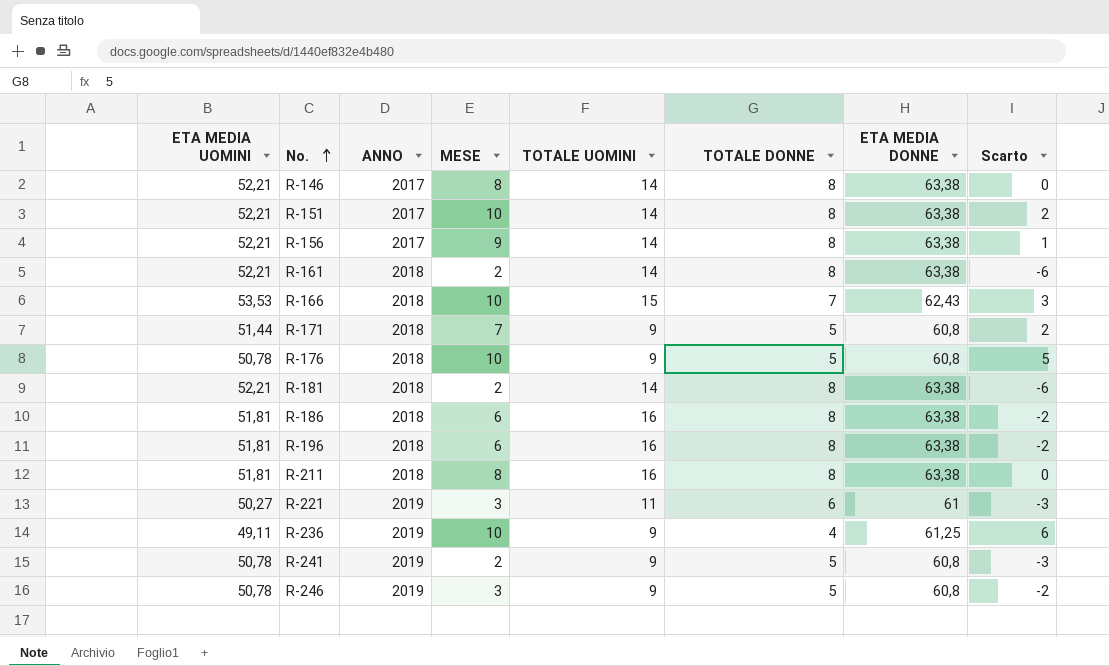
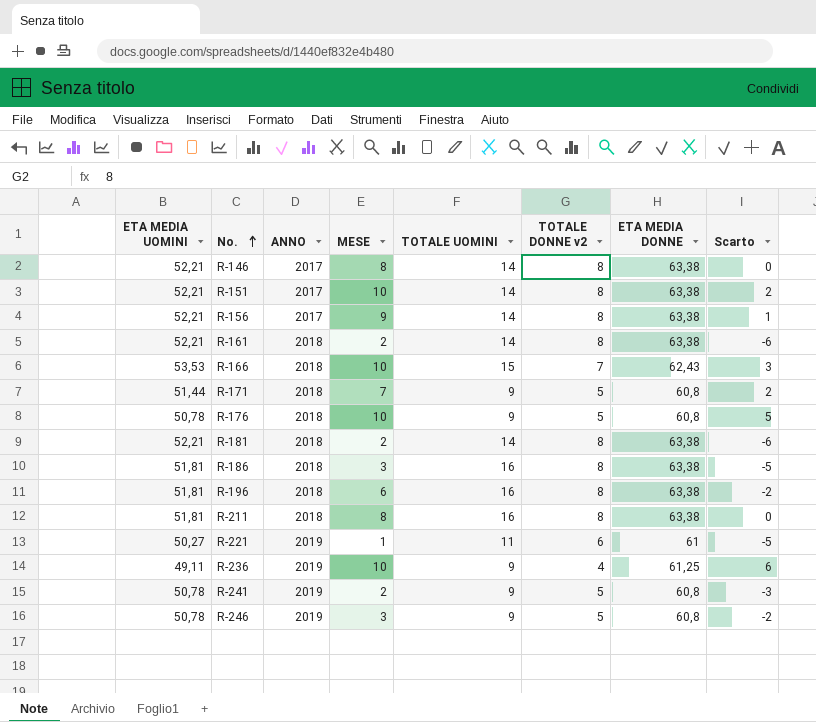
column name: TOTALE DONNE -> TOTALE DONNE v2
R-186 | MESE: 6 -> 3
R-186 | Scarto: -2 -> -5
R-221 | MESE: 3 -> 1
R-221 | Scarto: -3 -> -5

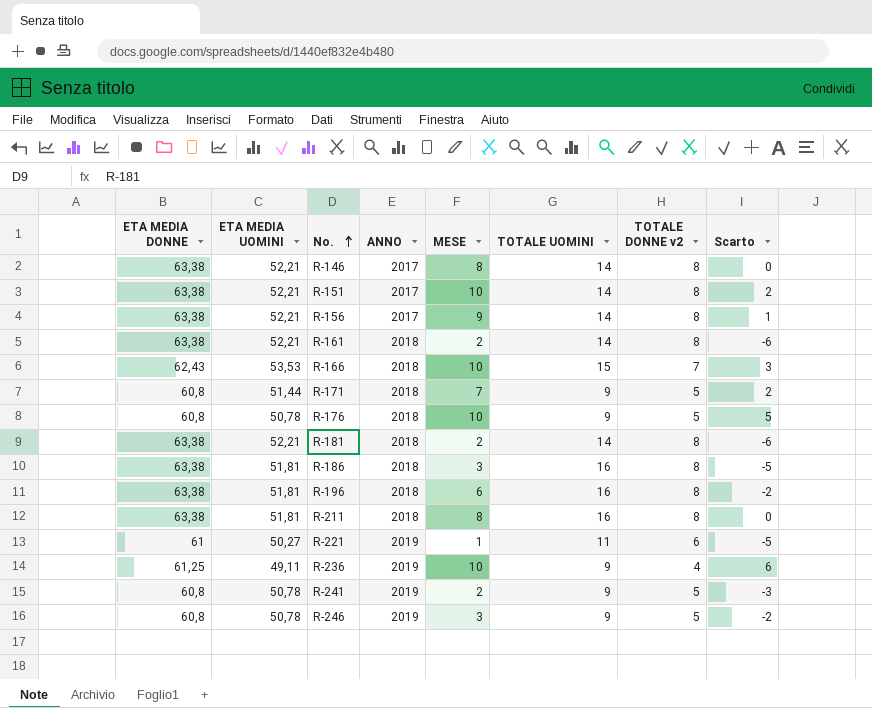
column ETA MEDIA DONNE | position: 7 -> 1

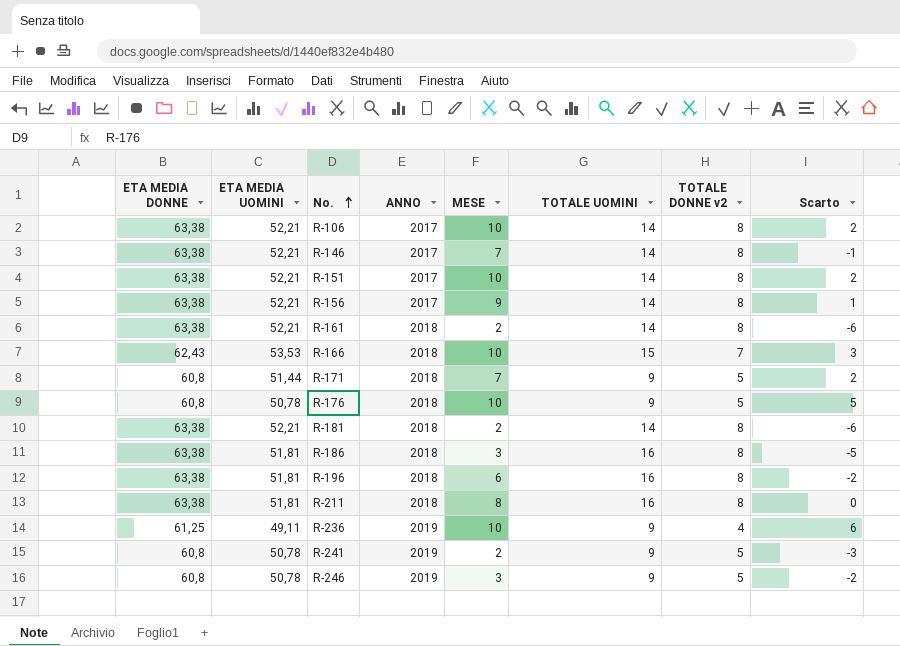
row R-221: 61 | 50,27 | 2019 | 1 | 11 | 6 | -5 -> none
row R-106: none -> 63,38 | 52,21 | 2017 | 10 | 14 | 8 | 2
R-146 | MESE: 8 -> 7
R-146 | Scarto: 0 -> -1

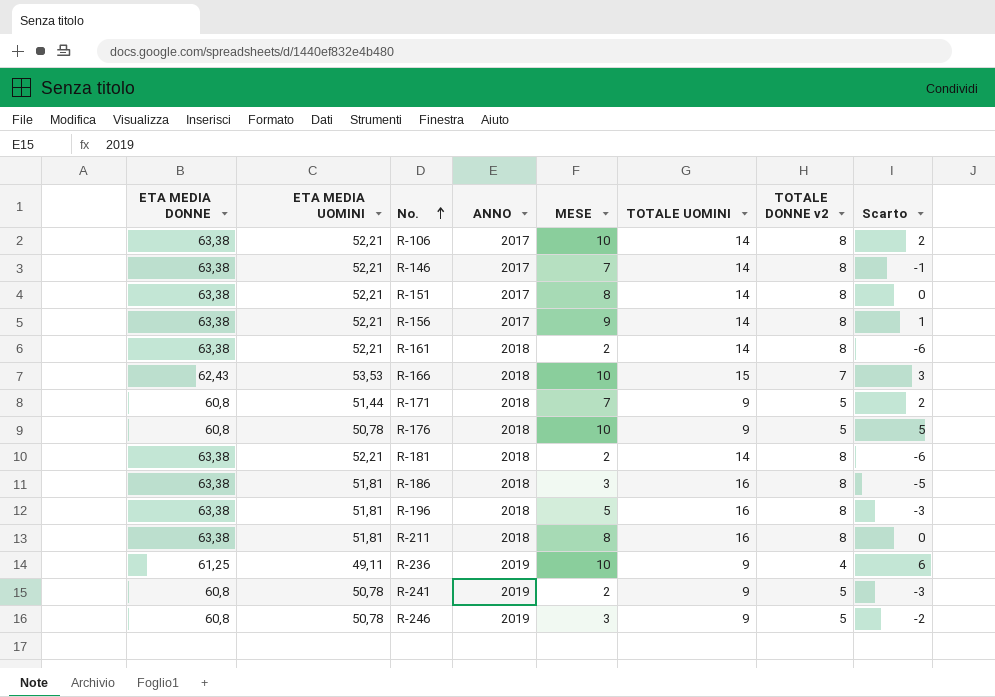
R-151 | MESE: 10 -> 8
R-151 | Scarto: 2 -> 0
R-196 | MESE: 6 -> 5
R-196 | Scarto: -2 -> -3

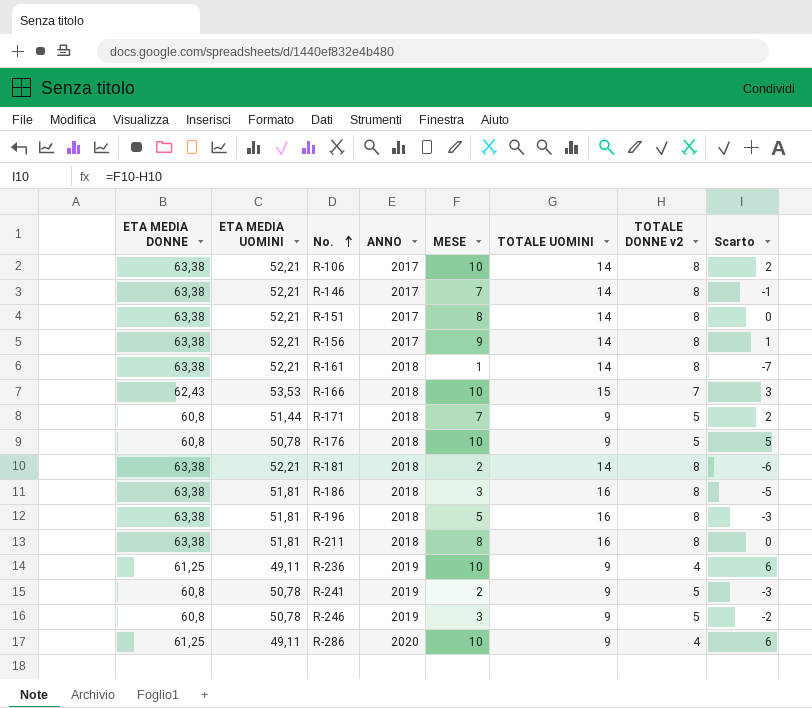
R-161 | MESE: 2 -> 1
R-161 | Scarto: -6 -> -7
row R-286: none -> 61,25 | 49,11 | 2020 | 10 | 9 | 4 | 6

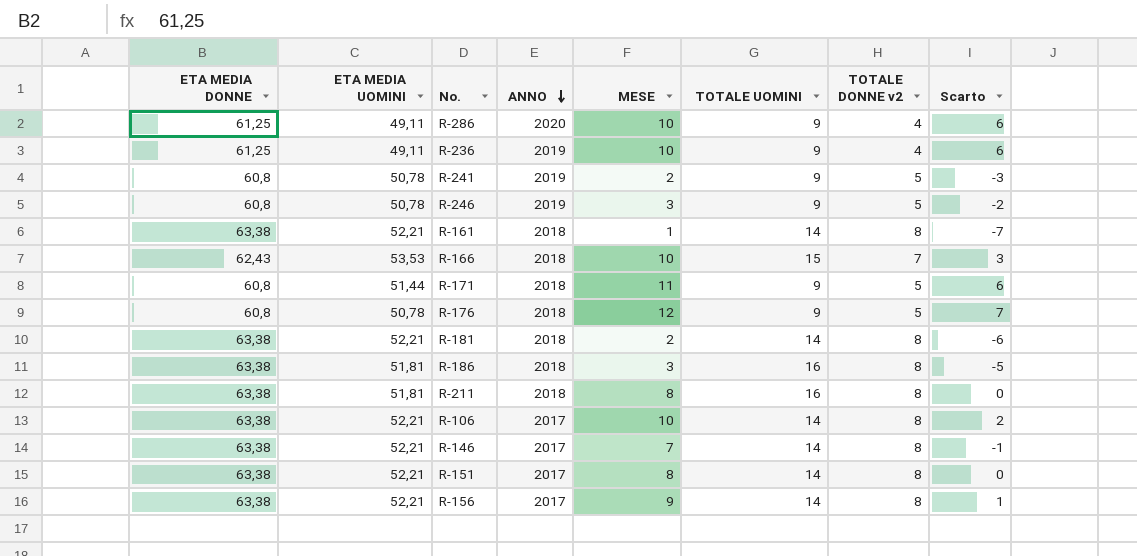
row order: No. ascending -> ANNO descending
row R-196: 63,38 | 51,81 | 2018 | 5 | 16 | 8 | -3 -> none
R-171 | MESE: 7 -> 11
R-171 | Scarto: 2 -> 6
R-176 | MESE: 10 -> 12
R-176 | Scarto: 5 -> 7

